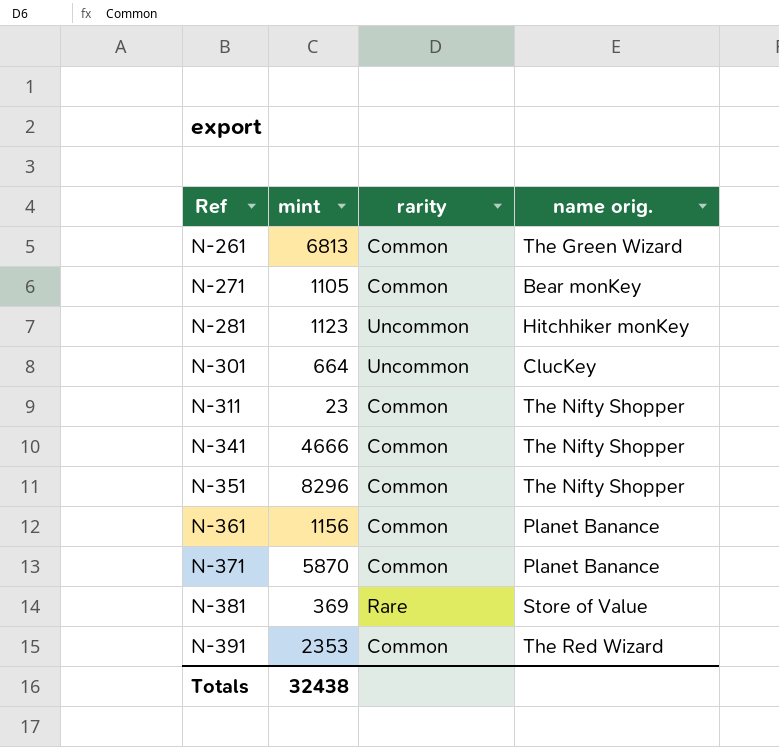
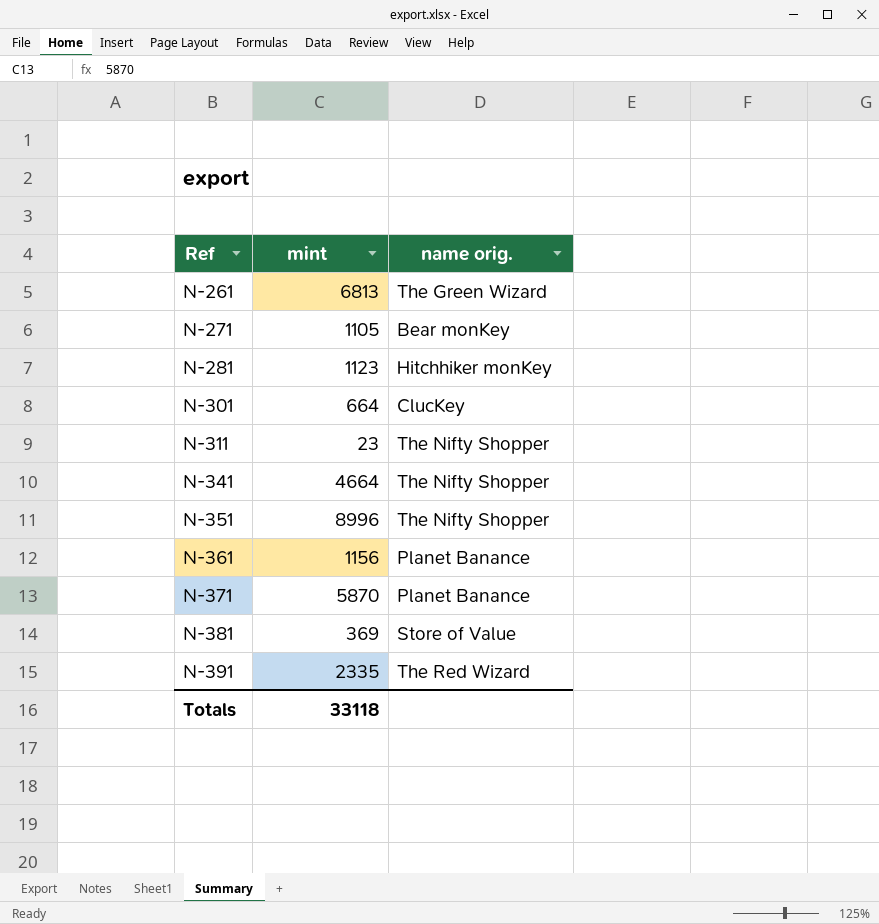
column rarity | position: 3 -> none
N-341 | mint: 4666 -> 4664
N-351 | mint: 8296 -> 8996
N-391 | mint: 2353 -> 2335
Totals | mint: 32438 -> 33118

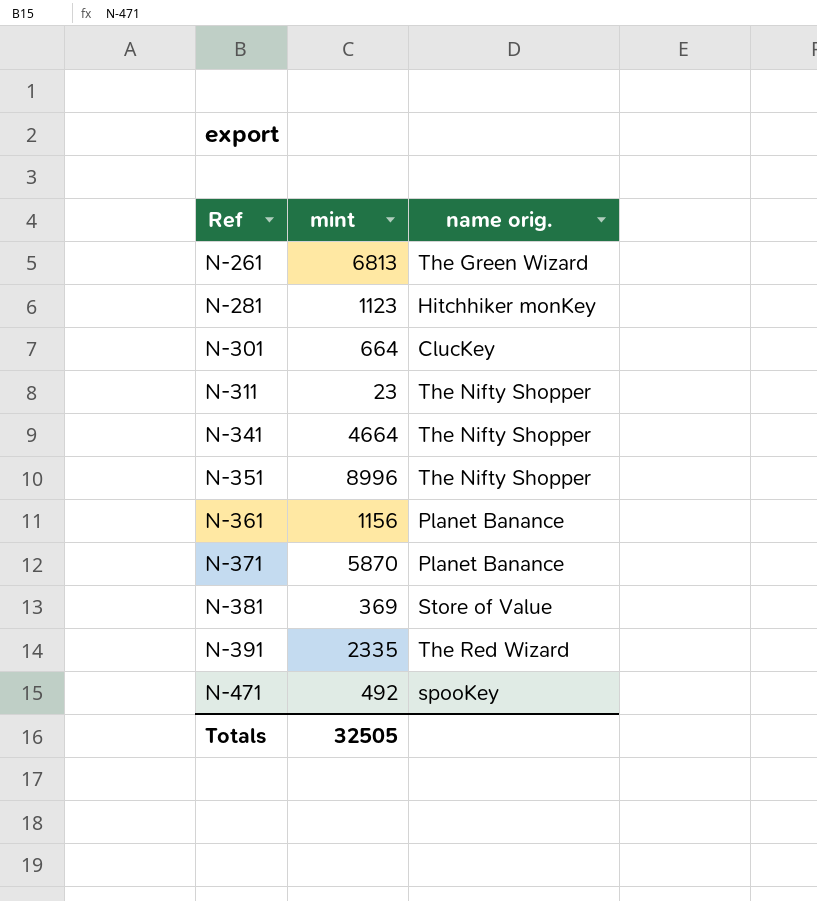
row N-271: 1105 | Bear monKey -> none
row N-471: none -> 492 | spooKey
Totals | mint: 33118 -> 32505

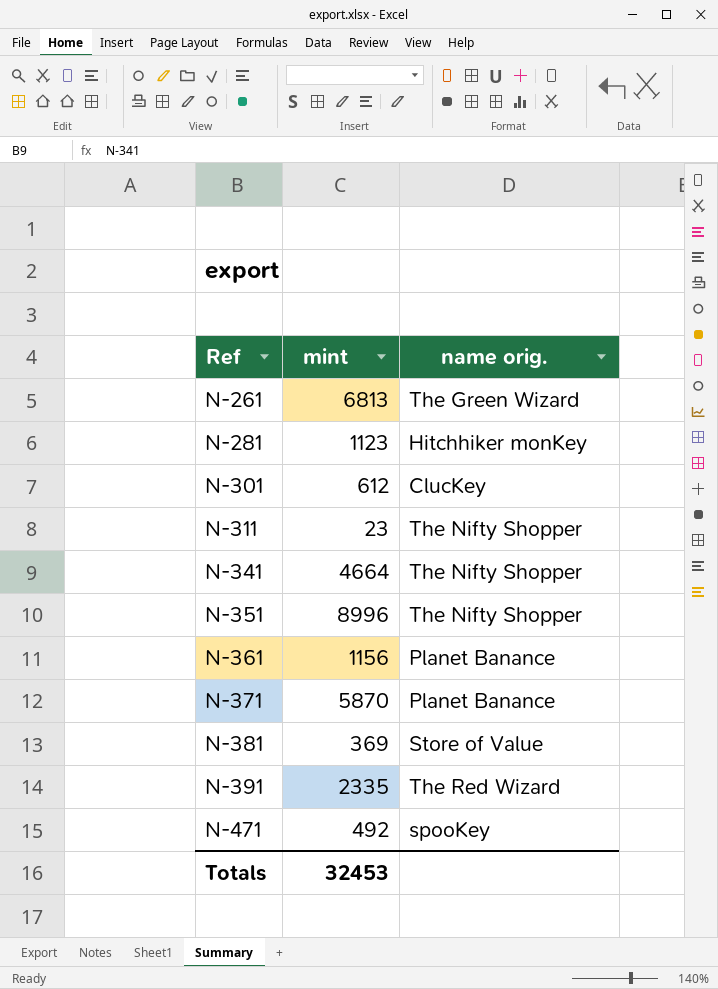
N-301 | mint: 664 -> 612
Totals | mint: 32505 -> 32453

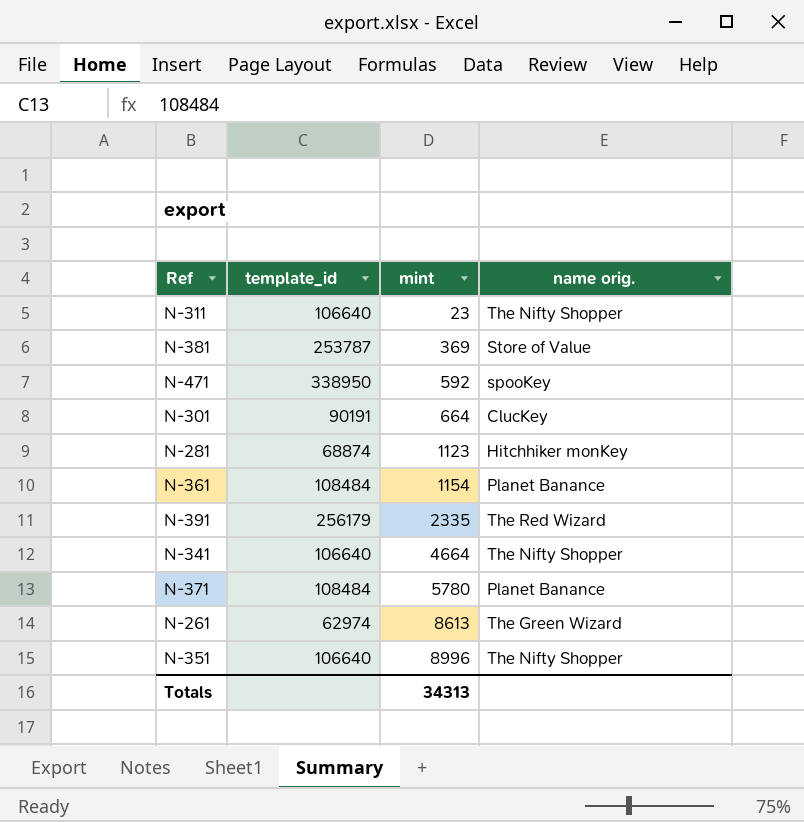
row order: Ref ascending -> mint ascending
column template_id | position: none -> 2
N-471 | mint: 492 -> 592
N-301 | mint: 612 -> 664
N-361 | mint: 1156 -> 1154
N-371 | mint: 5870 -> 5780
N-261 | mint: 6813 -> 8613
Totals | mint: 32453 -> 34313

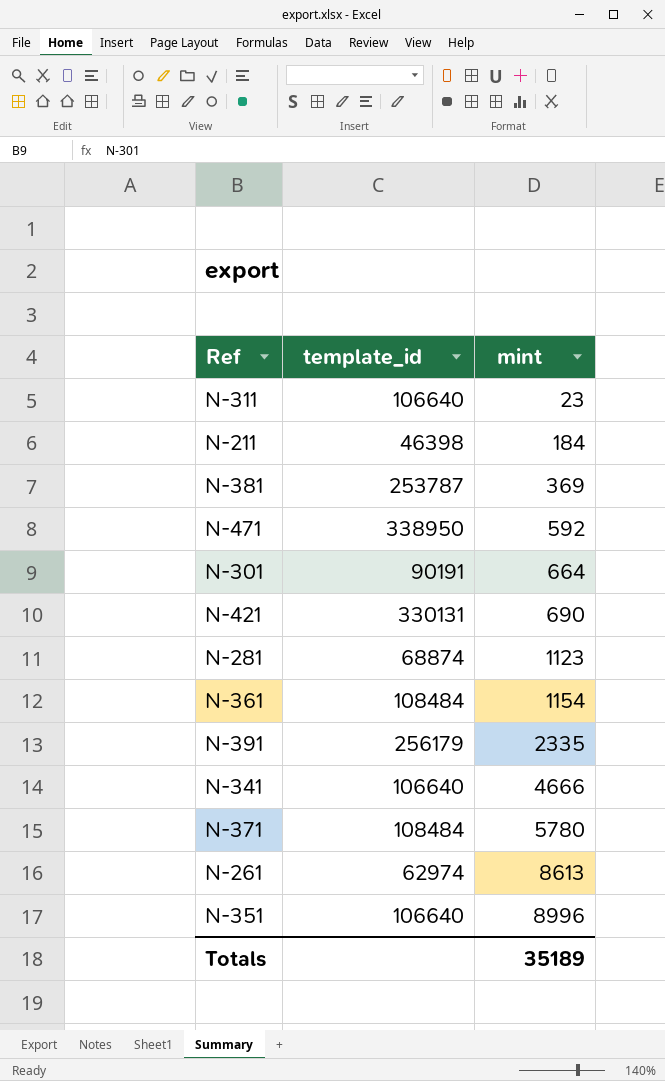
column name orig. | position: 4 -> none
row N-211: none -> 46398 | 184
row N-421: none -> 330131 | 690
N-341 | mint: 4664 -> 4666
Totals | mint: 34313 -> 35189

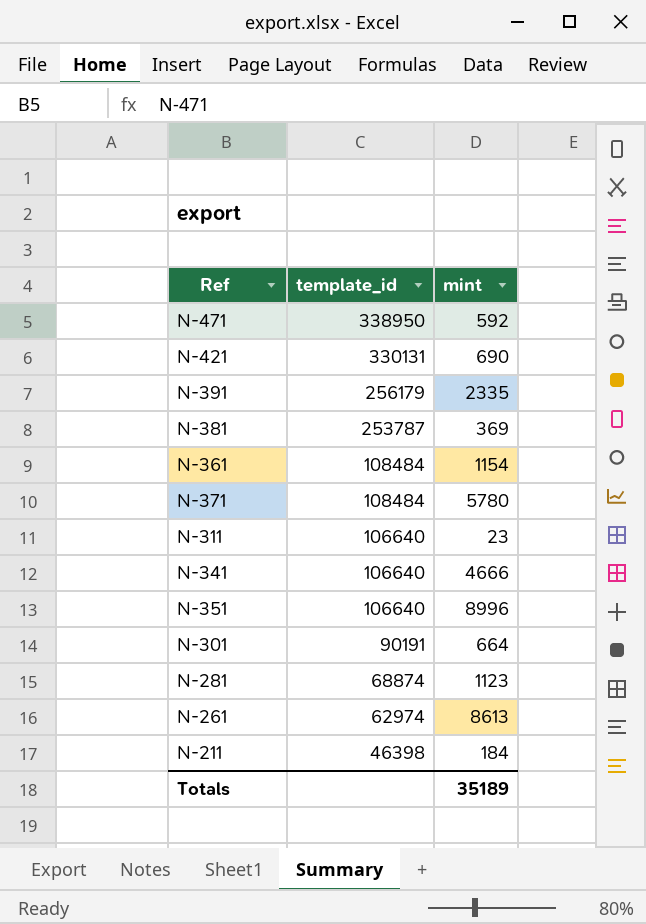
row order: mint ascending -> template_id descending

